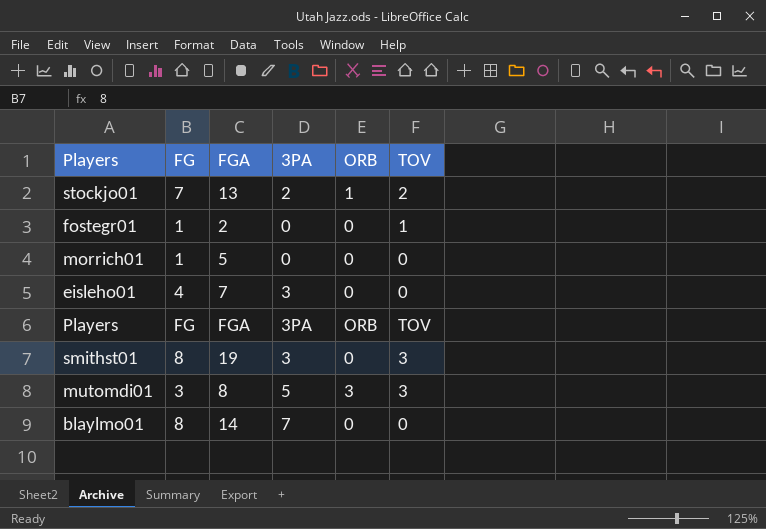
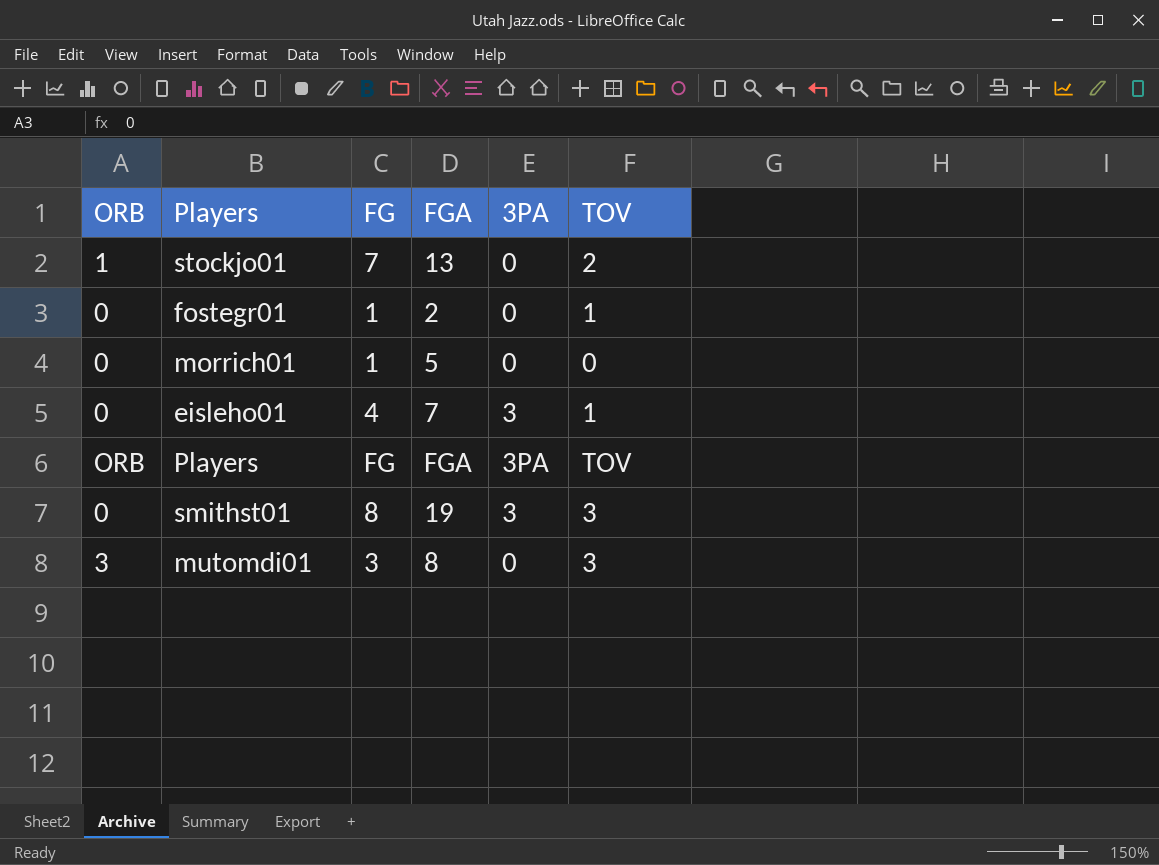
column ORB | position: 5 -> 1
row blaylmo01: 8 | 14 | 7 | 0 | 0 -> none
stockjo01 | 3PA: 2 -> 0
eisleho01 | TOV: 0 -> 1
mutomdi01 | 3PA: 5 -> 0

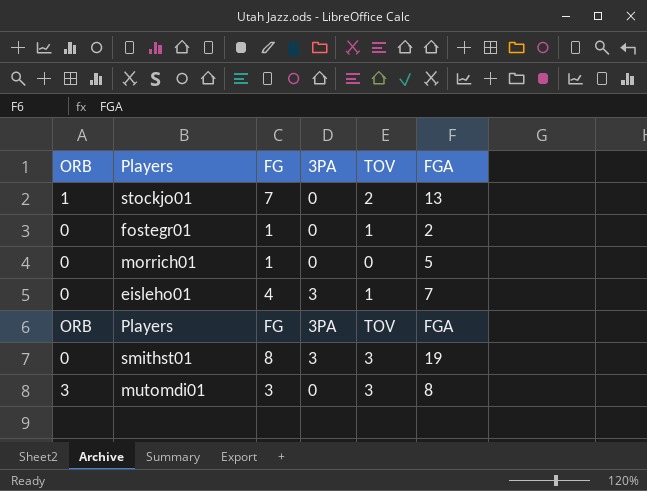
column FGA | position: 4 -> 6

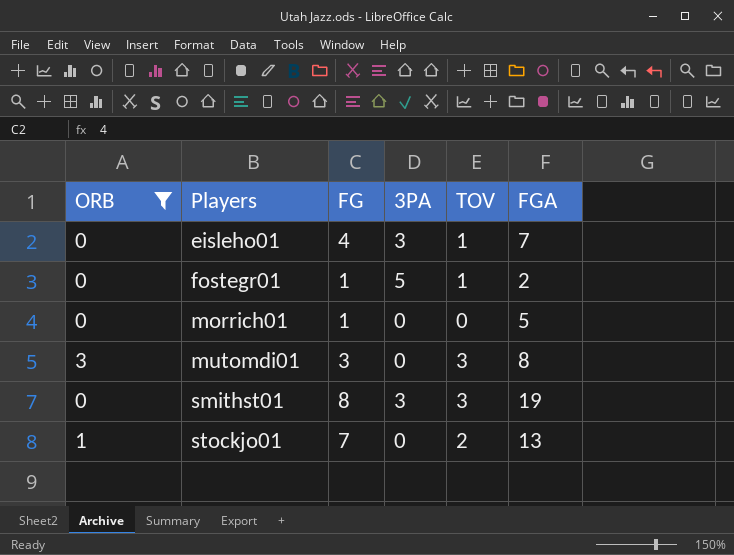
filter: none -> ORB != ORB
row order: none -> Players ascending
fostegr01 | 3PA: 0 -> 5

